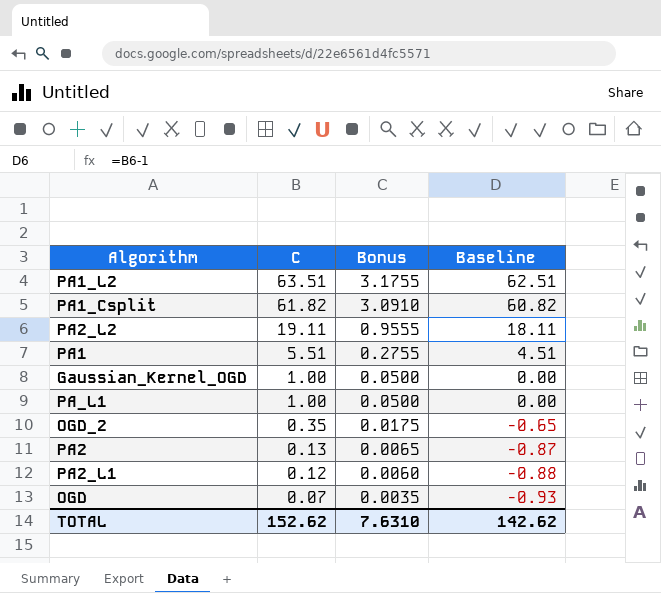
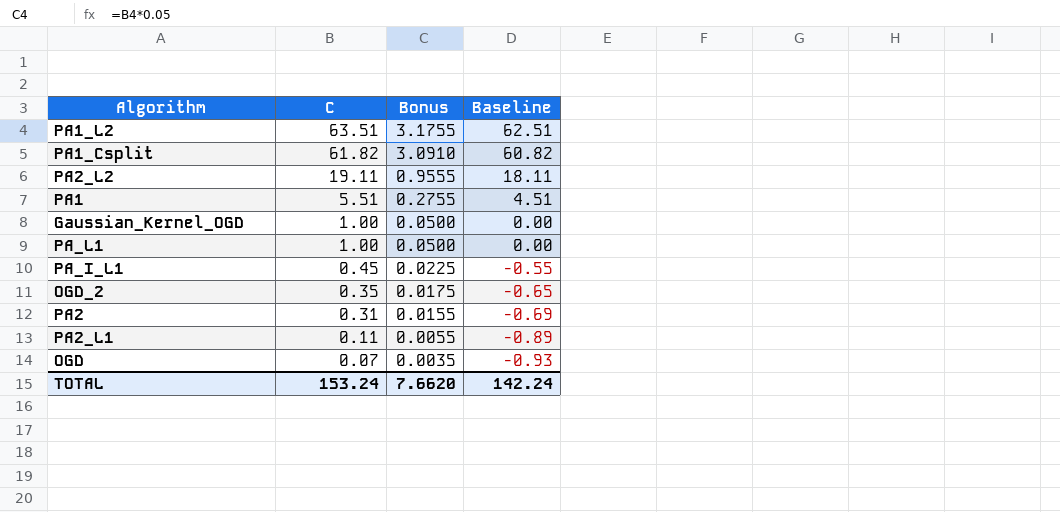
row PA_I_L1: none -> 0.45 | 0.0225 | -0.55
PA2 | C: 0.13 -> 0.31
PA2 | Bonus: 0.0065 -> 0.0155
PA2 | Baseline: -0.87 -> -0.69
PA2_L1 | C: 0.12 -> 0.11
PA2_L1 | Bonus: 0.0060 -> 0.0055
PA2_L1 | Baseline: -0.88 -> -0.89
TOTAL | C: 152.62 -> 153.24
TOTAL | Bonus: 7.6310 -> 7.6620
TOTAL | Baseline: 142.62 -> 142.24

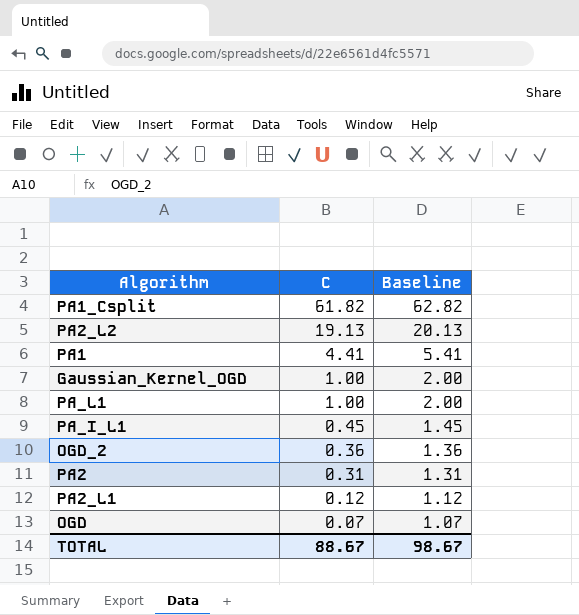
column Bonus | formula: [C] * 0.05 -> none
column Baseline | formula: [C] - 1 -> [C] + 1
row PA1_L2: 63.51 | 3.1755 | 62.51 -> none
PA2_L2 | C: 19.11 -> 19.13
PA1 | C: 5.51 -> 4.41
OGD_2 | C: 0.35 -> 0.36
PA2_L1 | C: 0.11 -> 0.12
TOTAL | C: 153.24 -> 88.67
TOTAL | Baseline: 142.24 -> 98.67

